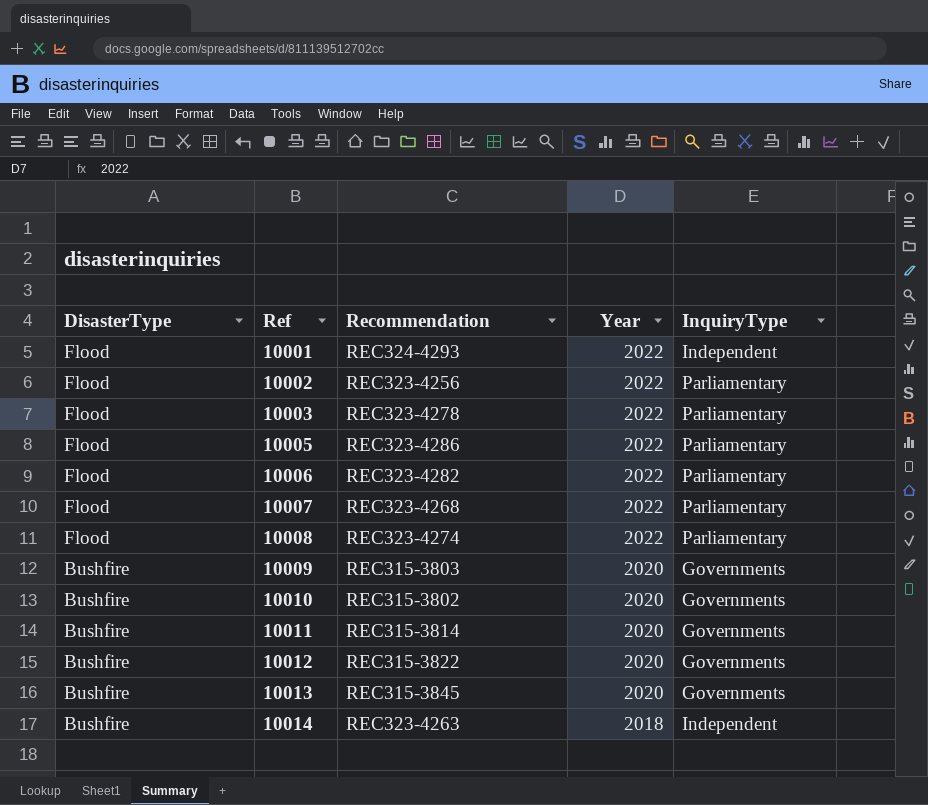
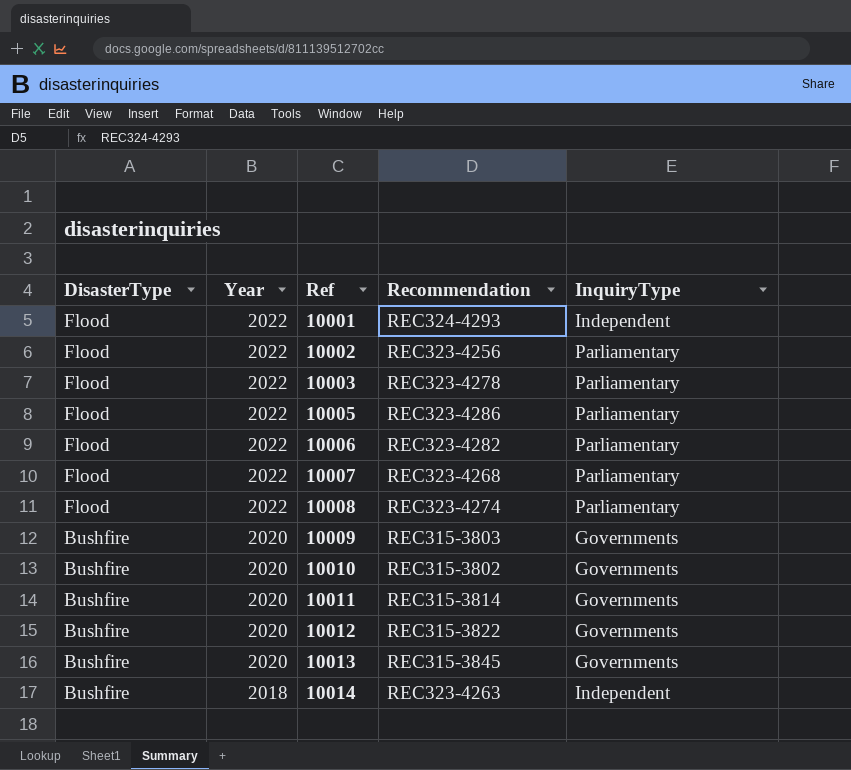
column Year | position: 4 -> 2

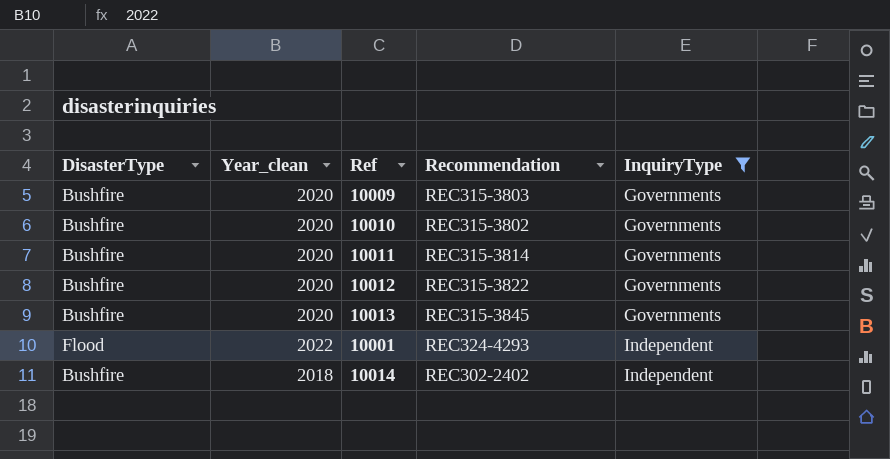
filter: none -> InquiryType != Parliamentary
row order: DisasterType descending -> InquiryType ascending
column name: Year -> Year_clean
10014 | Recommendation: REC323-4263 -> REC302-2402

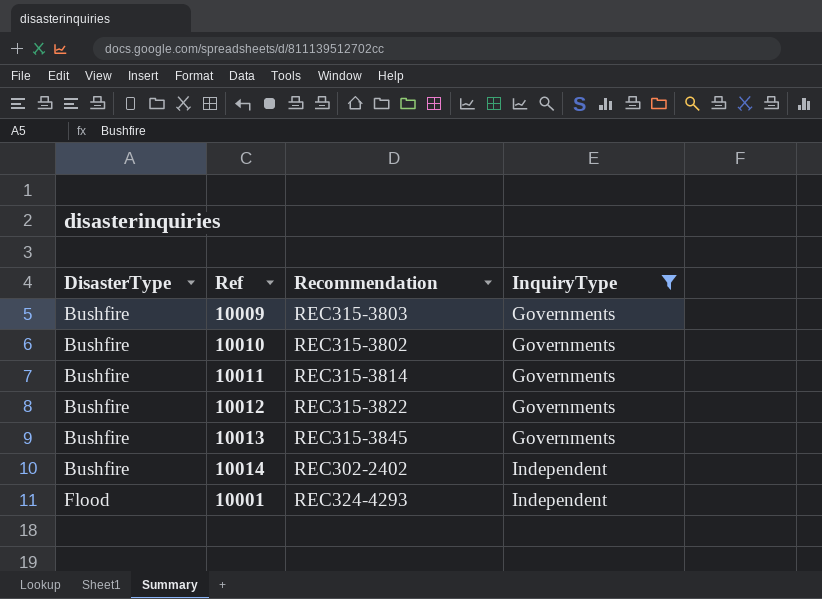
row order: InquiryType ascending -> DisasterType ascending
column Year_clean | position: 2 -> none

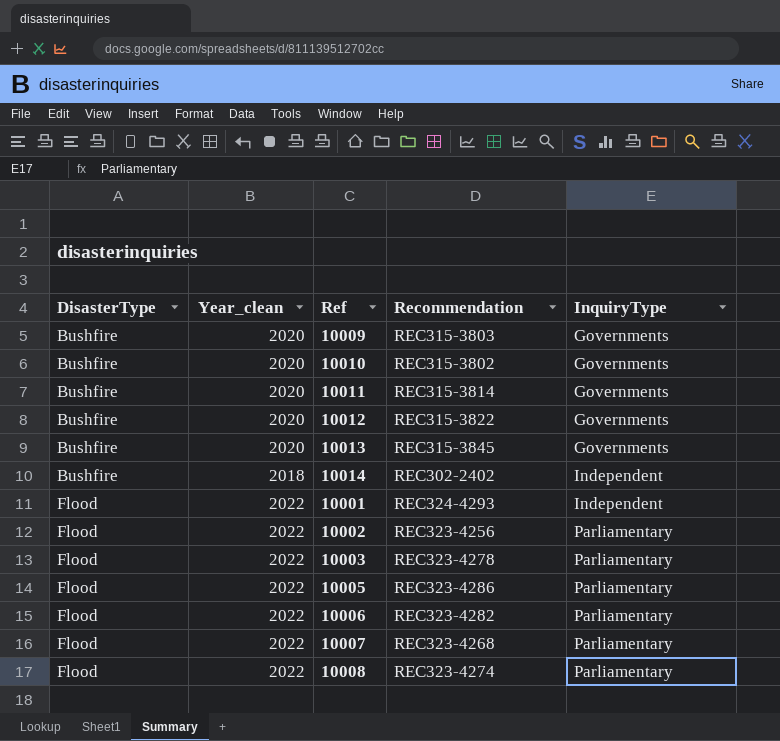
filter: InquiryType != Parliamentary -> none
column Year_clean | position: none -> 2

